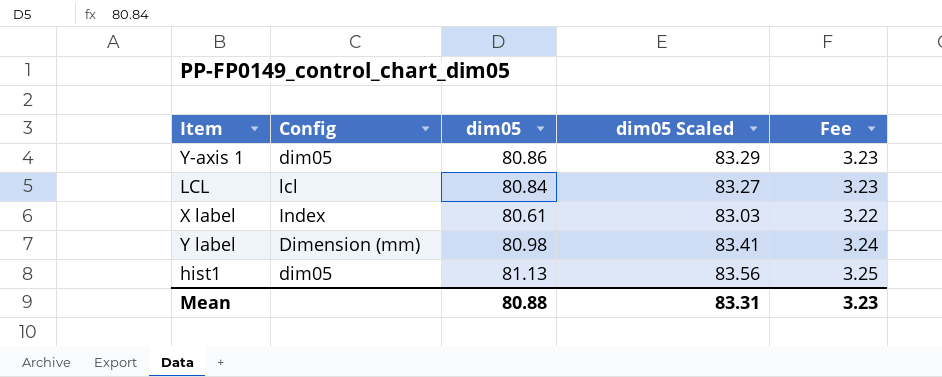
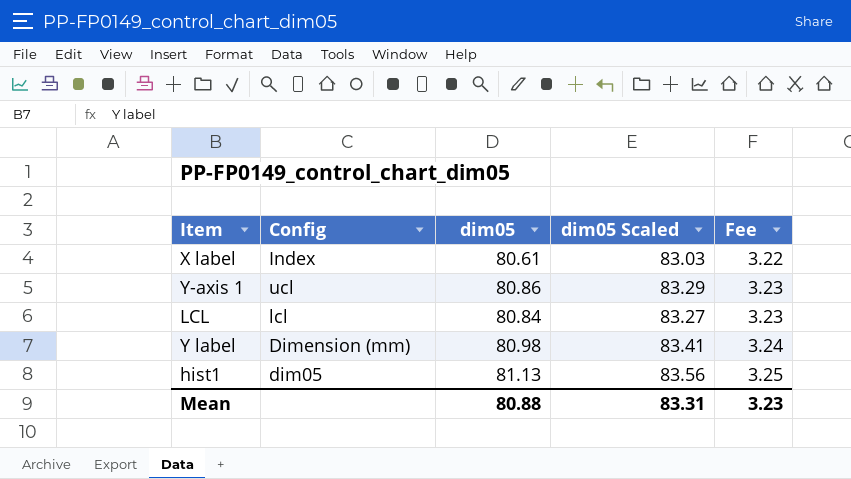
row order: none -> Fee ascending
Y-axis 1 | Config: dim05 -> ucl

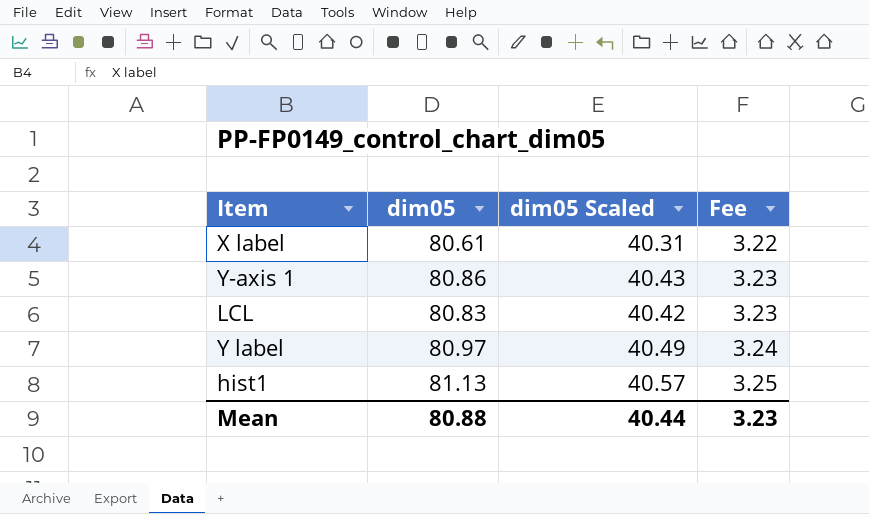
column Config | position: 2 -> none
column dim05 Scaled | formula: [dim05] * 1.03 -> [dim05] * 0.5
LCL | dim05: 80.84 -> 80.83
Y label | dim05: 80.98 -> 80.97
Mean | dim05 Scaled: 83.31 -> 40.44

